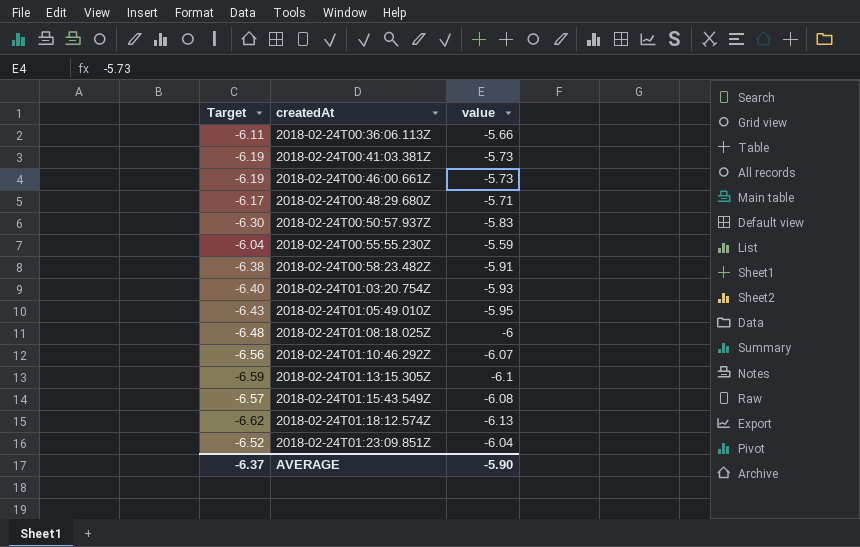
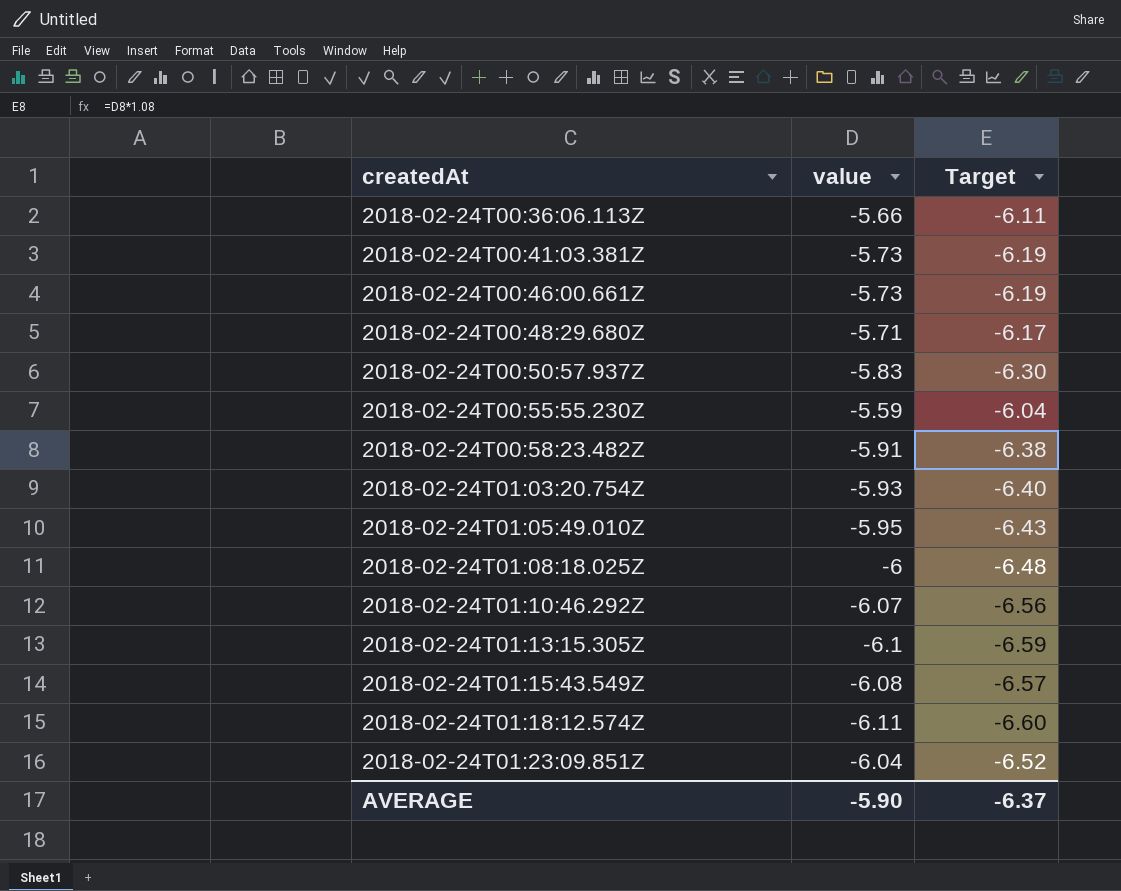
column Target | position: 1 -> 3
2018-02-24T01:18:12.574Z | value: -6.13 -> -6.11
2018-02-24T01:18:12.574Z | Target: -6.62 -> -6.60

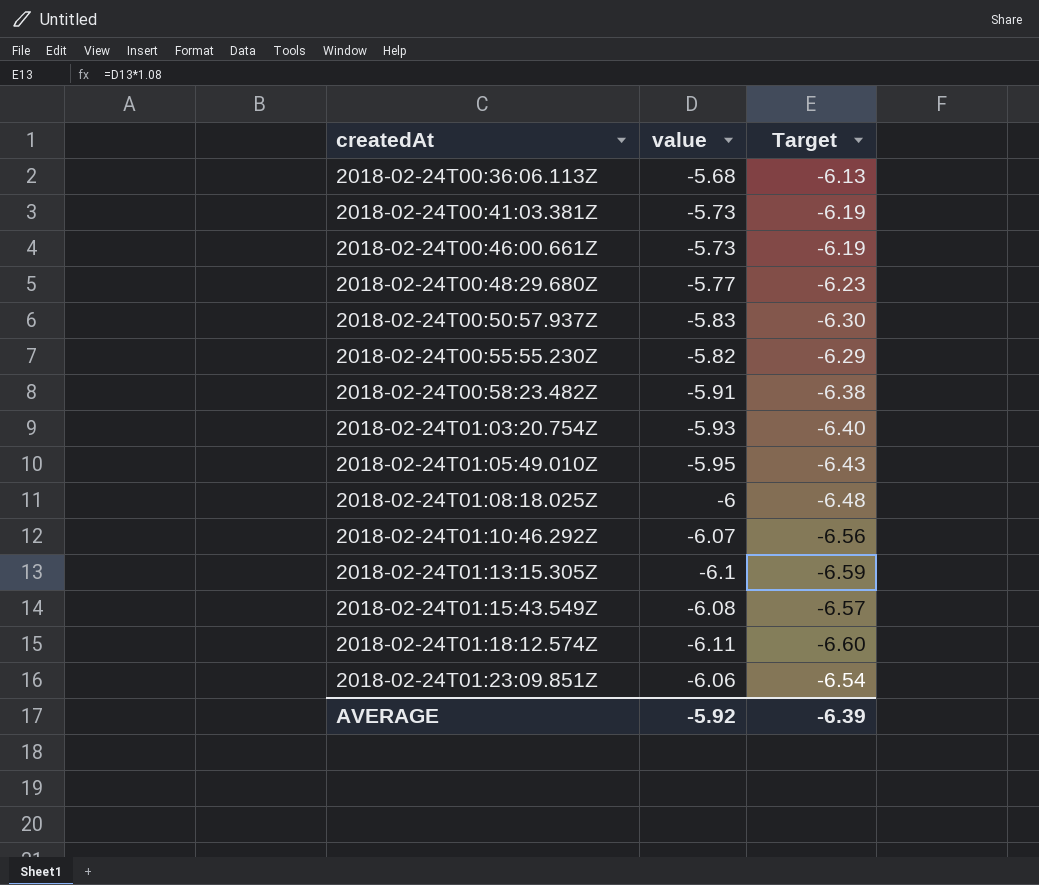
2018-02-24T00:36:06.113Z | value: -5.66 -> -5.68
2018-02-24T00:36:06.113Z | Target: -6.11 -> -6.13
2018-02-24T00:48:29.680Z | value: -5.71 -> -5.77
2018-02-24T00:48:29.680Z | Target: -6.17 -> -6.23
2018-02-24T00:55:55.230Z | value: -5.59 -> -5.82
2018-02-24T00:55:55.230Z | Target: -6.04 -> -6.29
2018-02-24T01:23:09.851Z | value: -6.04 -> -6.06
2018-02-24T01:23:09.851Z | Target: -6.52 -> -6.54
AVERAGE | value: -5.90 -> -5.92
AVERAGE | Target: -6.37 -> -6.39

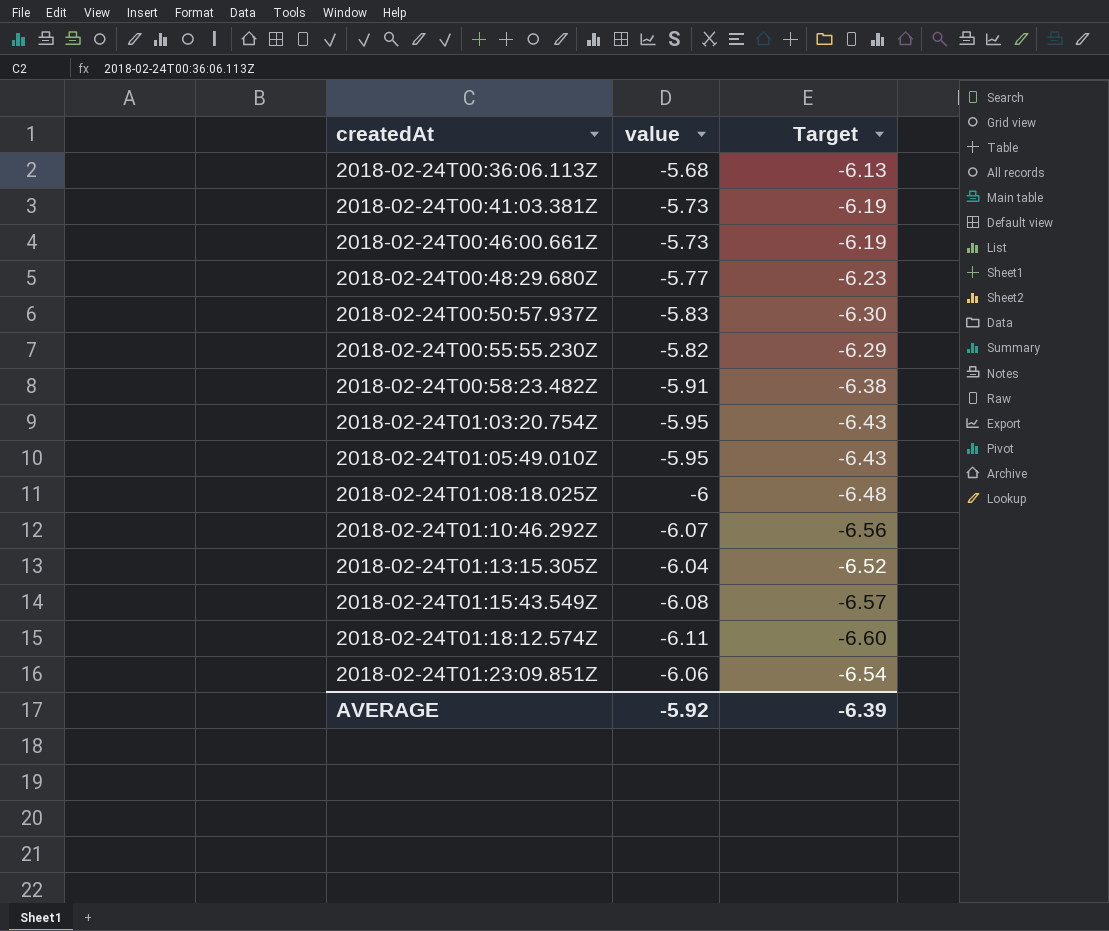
2018-02-24T01:03:20.754Z | value: -5.93 -> -5.95
2018-02-24T01:03:20.754Z | Target: -6.40 -> -6.43
2018-02-24T01:13:15.305Z | value: -6.1 -> -6.04
2018-02-24T01:13:15.305Z | Target: -6.59 -> -6.52

